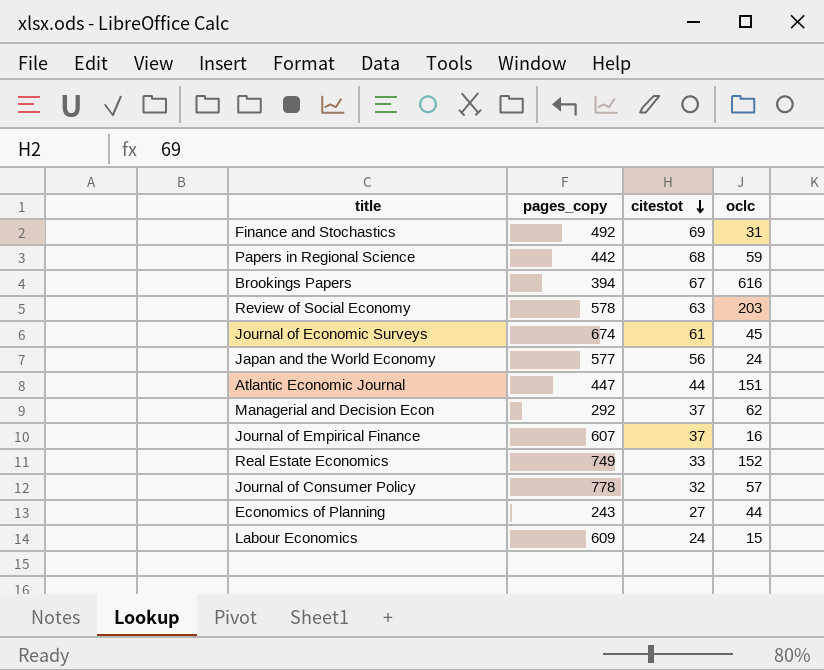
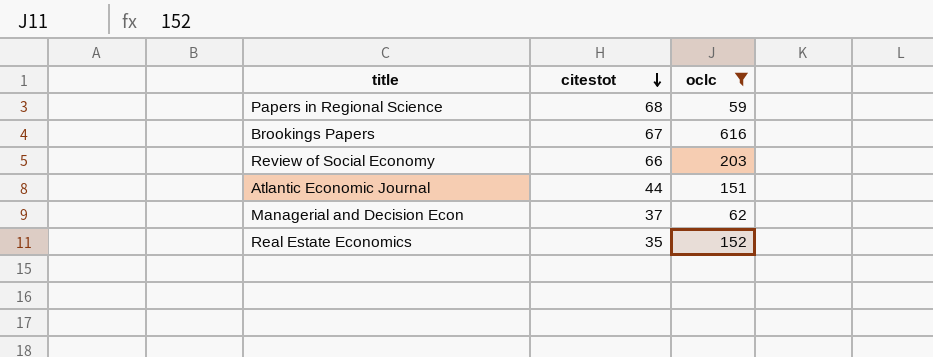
filter: none -> oclc >= 59
column pages_copy | position: 2 -> none
Review of Social Economy | citestot: 63 -> 66
Real Estate Economics | citestot: 33 -> 35

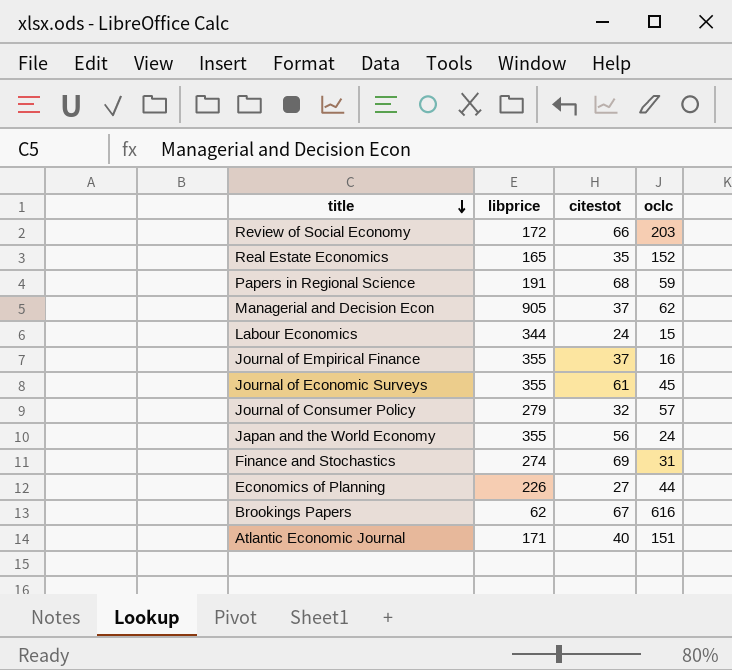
filter: oclc >= 59 -> none
row order: citestot descending -> title descending
column libprice | position: none -> 2
Atlantic Economic Journal | citestot: 44 -> 40

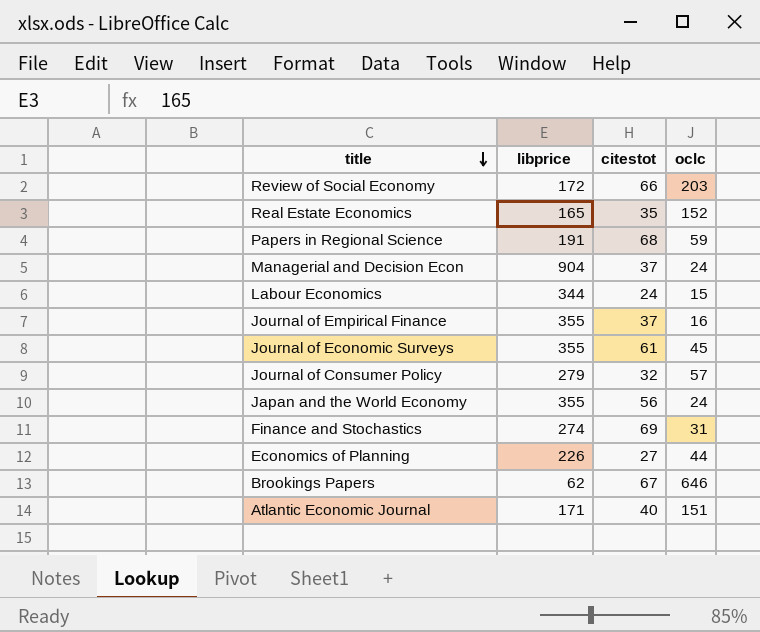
Managerial and Decision Econ | libprice: 905 -> 904
Managerial and Decision Econ | oclc: 62 -> 24
Brookings Papers | oclc: 616 -> 646

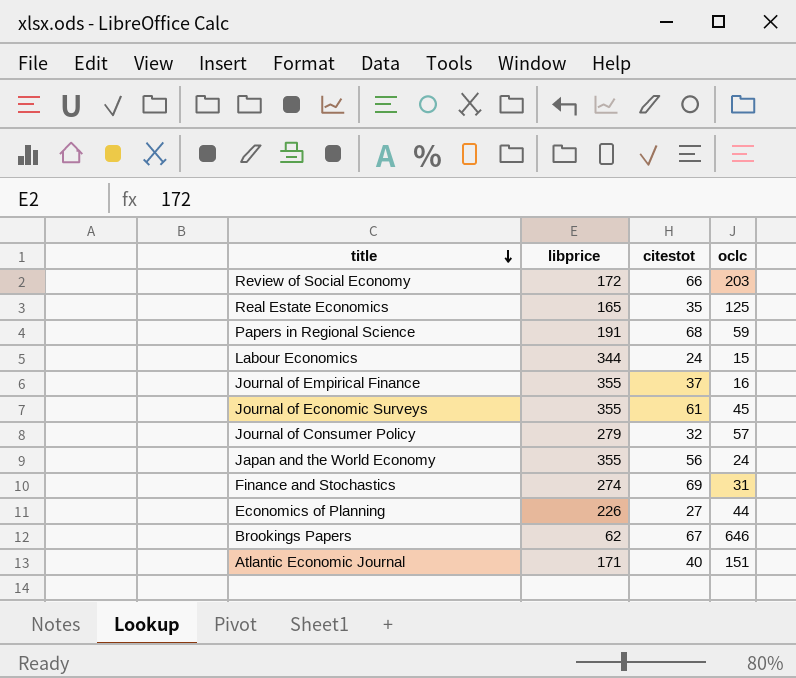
row Managerial and Decision Econ: 904 | 37 | 24 -> none
Real Estate Economics | oclc: 152 -> 125

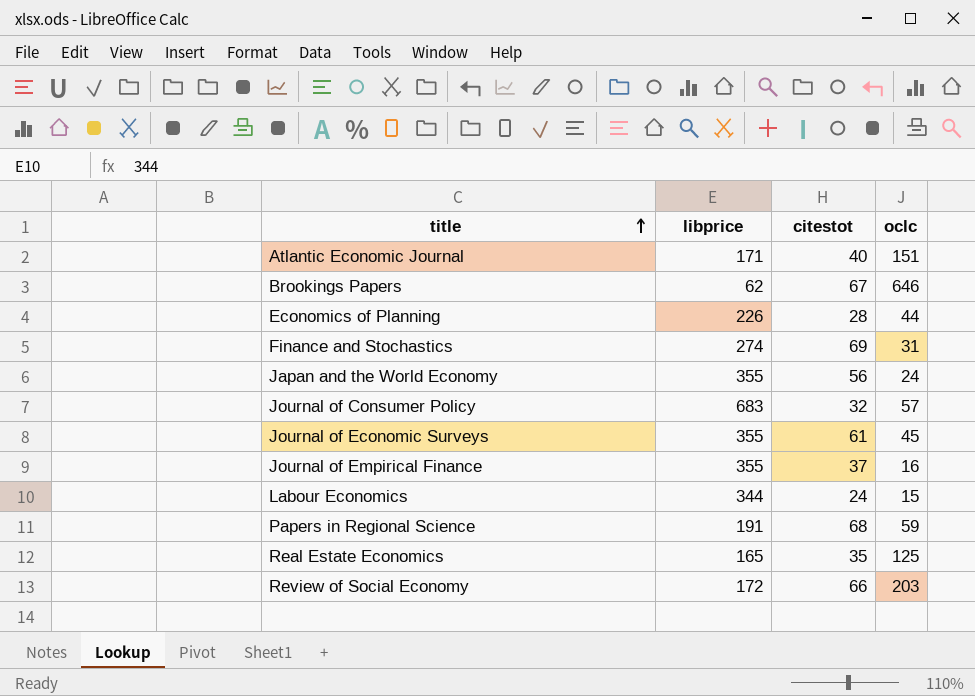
row order: title descending -> title ascending
Economics of Planning | citestot: 27 -> 28
Journal of Consumer Policy | libprice: 279 -> 683

